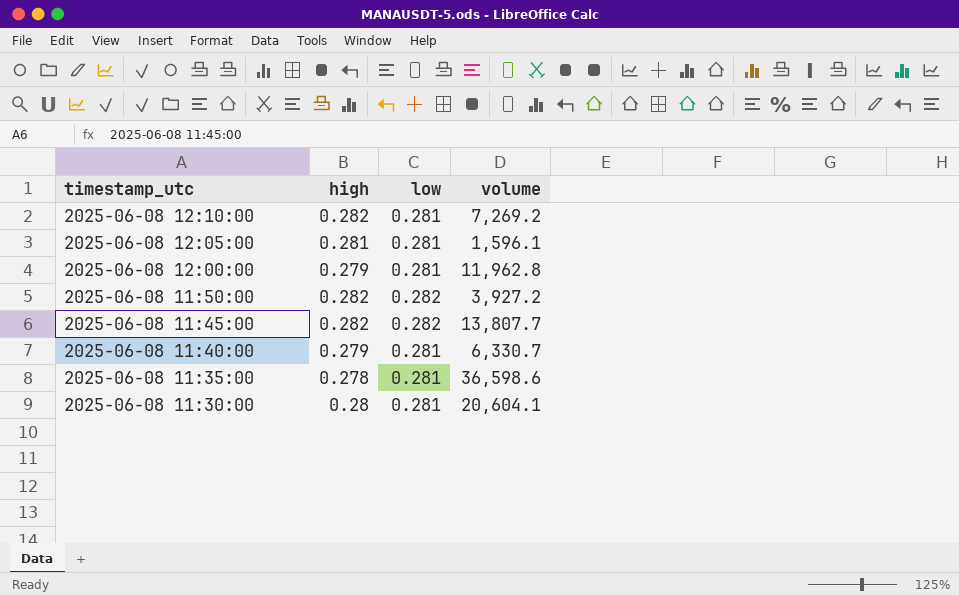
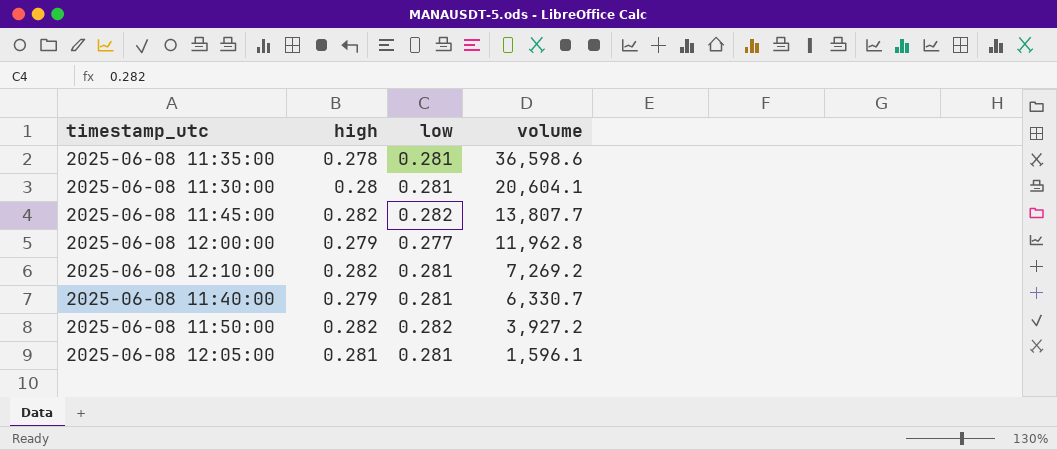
row order: timestamp_utc descending -> volume descending
2025-06-08 12:00:00 | low: 0.281 -> 0.277

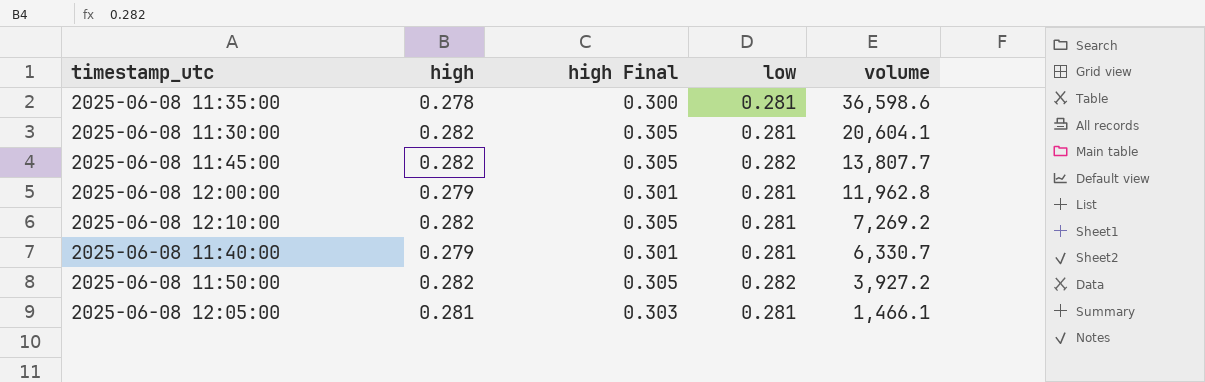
column high Final | formula: none -> [high] * 1.08
2025-06-08 11:30:00 | high: 0.28 -> 0.282
2025-06-08 12:00:00 | low: 0.277 -> 0.281
2025-06-08 12:05:00 | volume: 1,596.1 -> 1,466.1

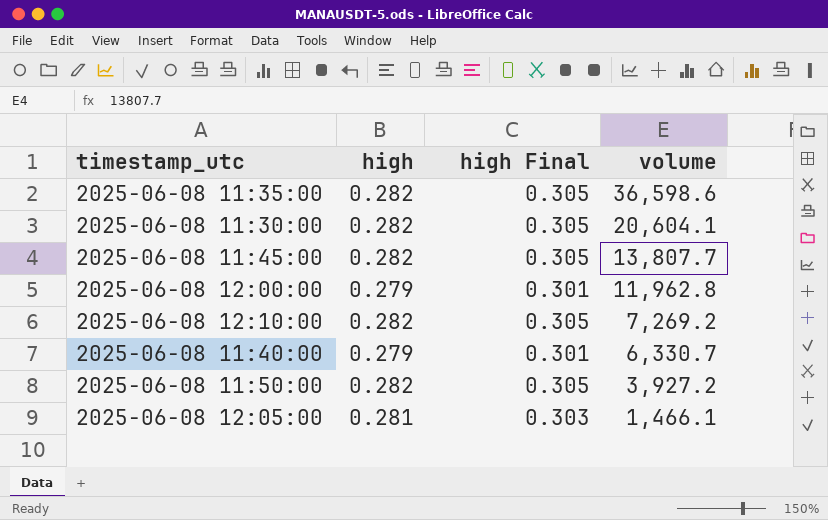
column low | position: 4 -> none
2025-06-08 11:35:00 | high: 0.278 -> 0.282
2025-06-08 11:35:00 | high Final: 0.300 -> 0.305

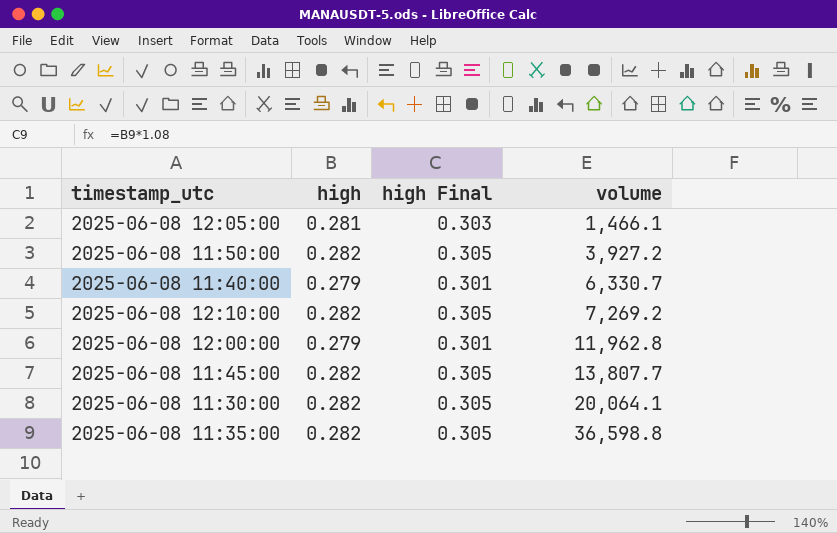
row order: volume descending -> volume ascending
2025-06-08 11:30:00 | volume: 20,604.1 -> 20,064.1
2025-06-08 11:35:00 | volume: 36,598.6 -> 36,598.8

